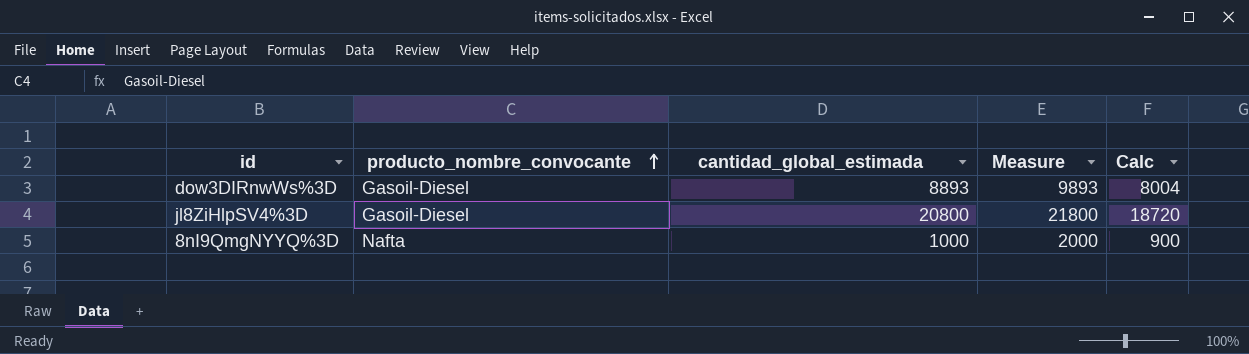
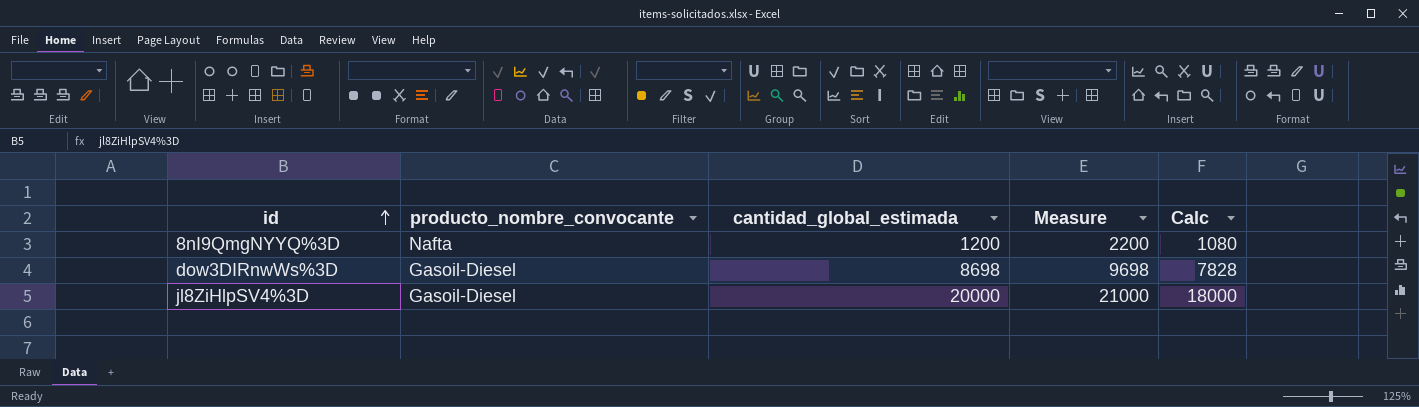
row order: producto_nombre_convocante ascending -> id ascending
8nI9QmgNYYQ%3D | cantidad_global_estimada: 1000 -> 1200
8nI9QmgNYYQ%3D | Measure: 2000 -> 2200
8nI9QmgNYYQ%3D | Calc: 900 -> 1080
dow3DIRnwWs%3D | cantidad_global_estimada: 8893 -> 8698
dow3DIRnwWs%3D | Measure: 9893 -> 9698
dow3DIRnwWs%3D | Calc: 8004 -> 7828
jl8ZiHlpSV4%3D | cantidad_global_estimada: 20800 -> 20000
jl8ZiHlpSV4%3D | Measure: 21800 -> 21000
jl8ZiHlpSV4%3D | Calc: 18720 -> 18000

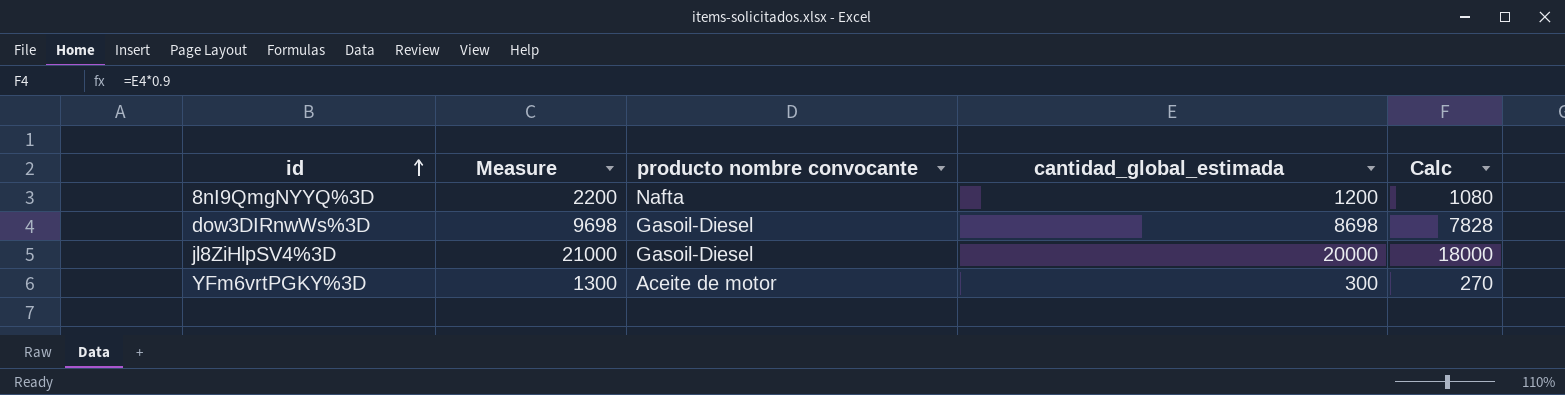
column Measure | position: 4 -> 2
column name: producto_nombre_convocante -> producto nombre convocante
row YFm6vrtPGKY%3D: none -> 1300 | Aceite de motor | 300 | 270

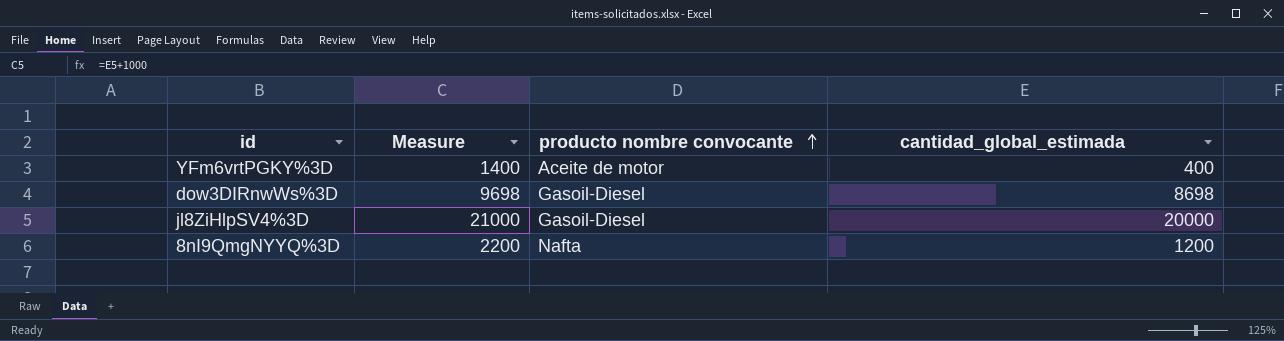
row order: id ascending -> producto nombre convocante ascending
column Calc | formula: [cantidad_global_estimada] * 0.9 -> none
YFm6vrtPGKY%3D | Measure: 1300 -> 1400
YFm6vrtPGKY%3D | cantidad_global_estimada: 300 -> 400

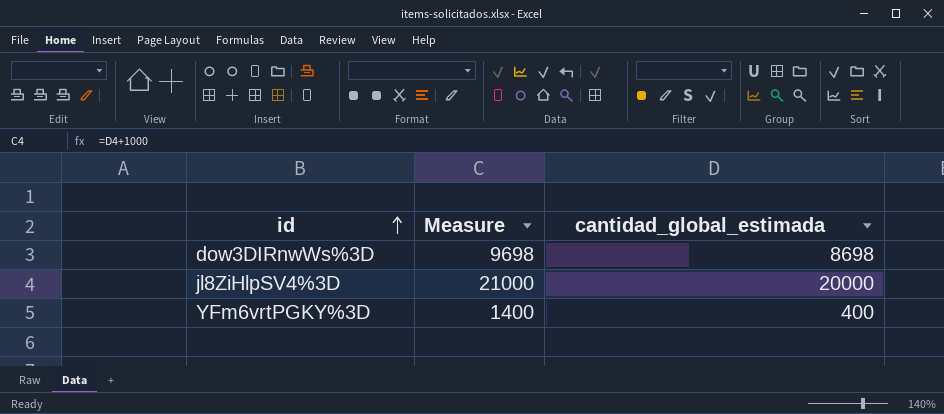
row order: producto nombre convocante ascending -> id ascending
column producto nombre convocante | position: 3 -> none
row 8nI9QmgNYYQ%3D: 2200 | Nafta | 1200 -> none

